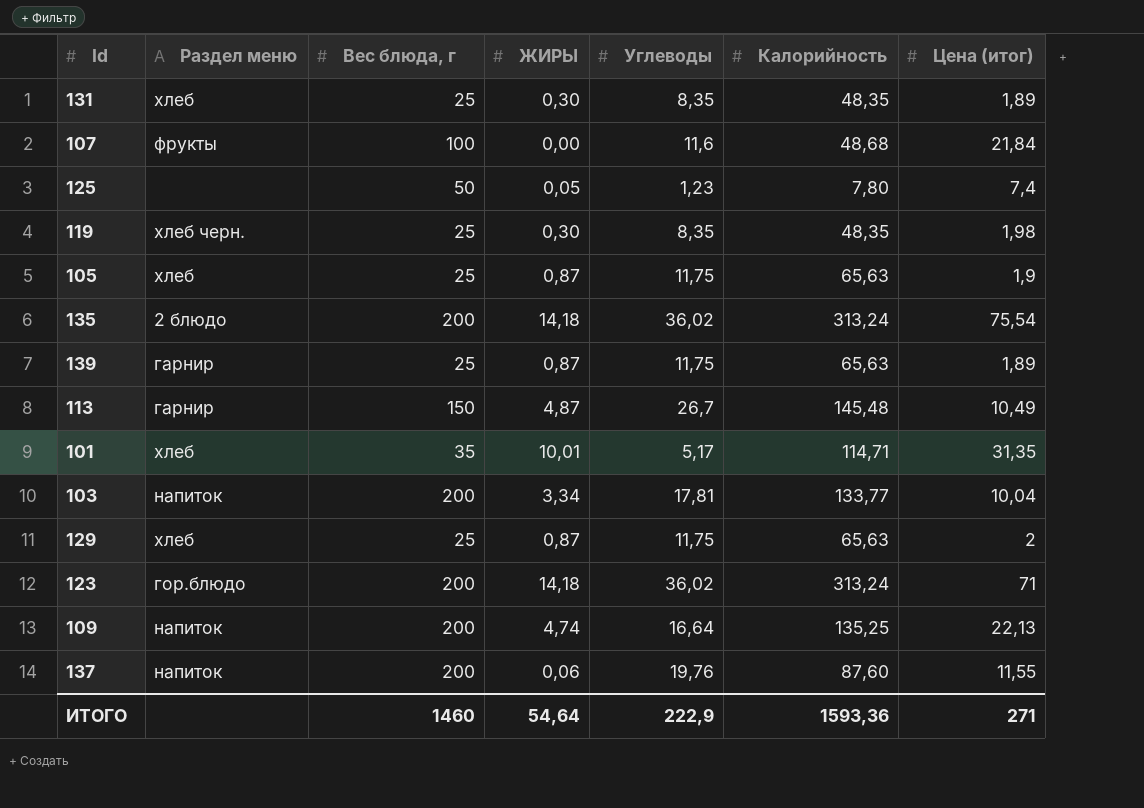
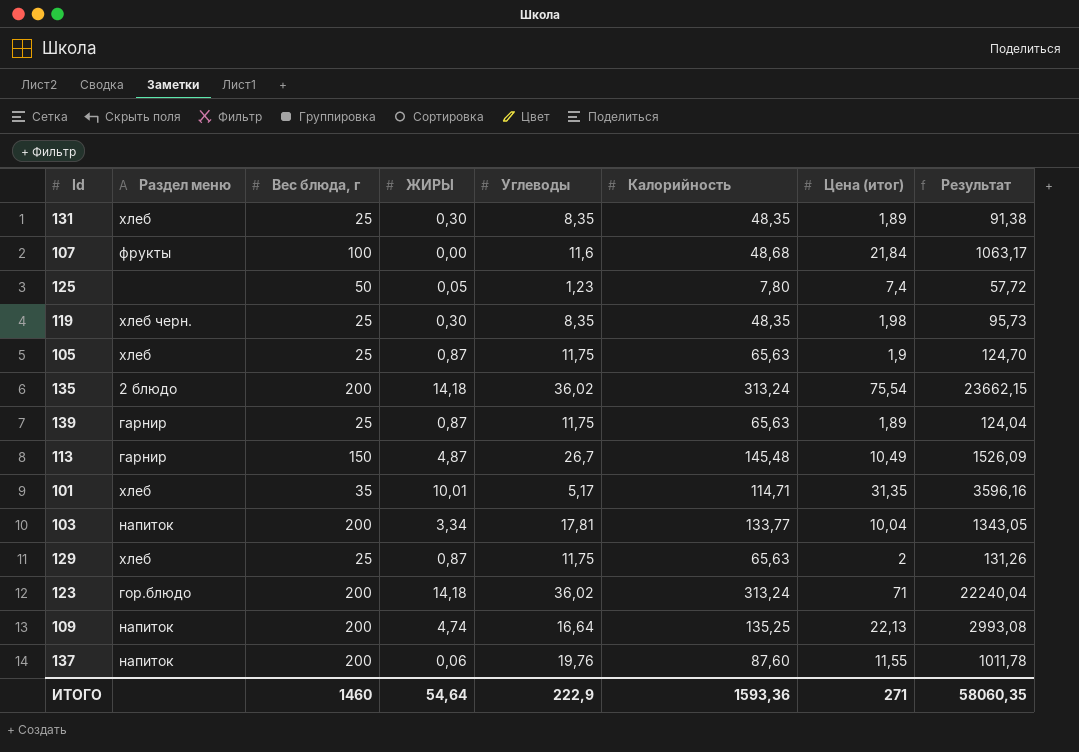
column Результат | formula: none -> [Калорийность] * [Цена (итог)]

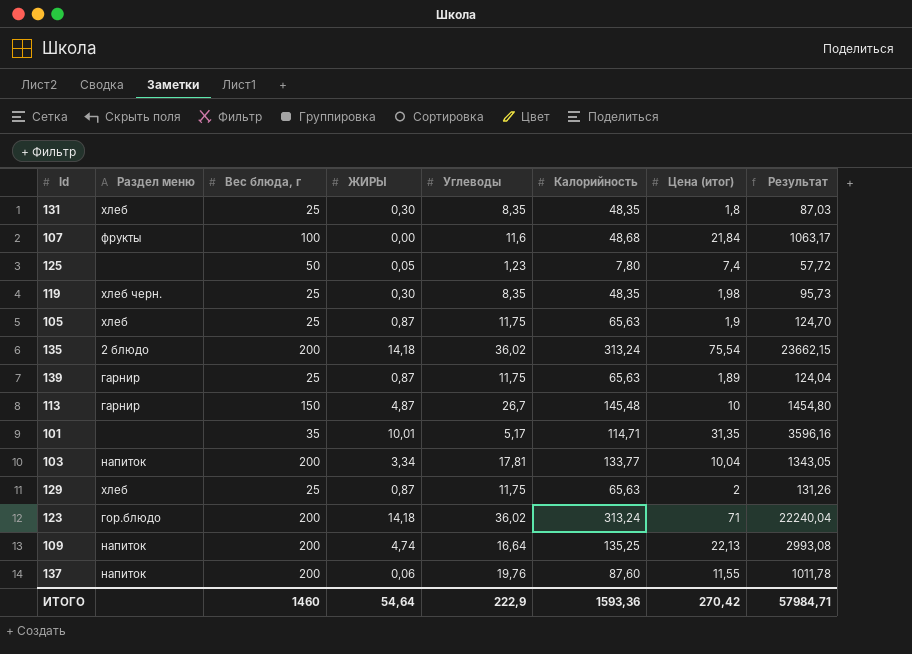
131 | Цена (итог): 1,89 -> 1,8
131 | Результат: 91,38 -> 87,03
113 | Цена (итог): 10,49 -> 10
113 | Результат: 1526,09 -> 1454,80
101 | Раздел меню: хлеб -> none
ИТОГО | Цена (итог): 271 -> 270,42
ИТОГО | Результат: 58060,35 -> 57984,71

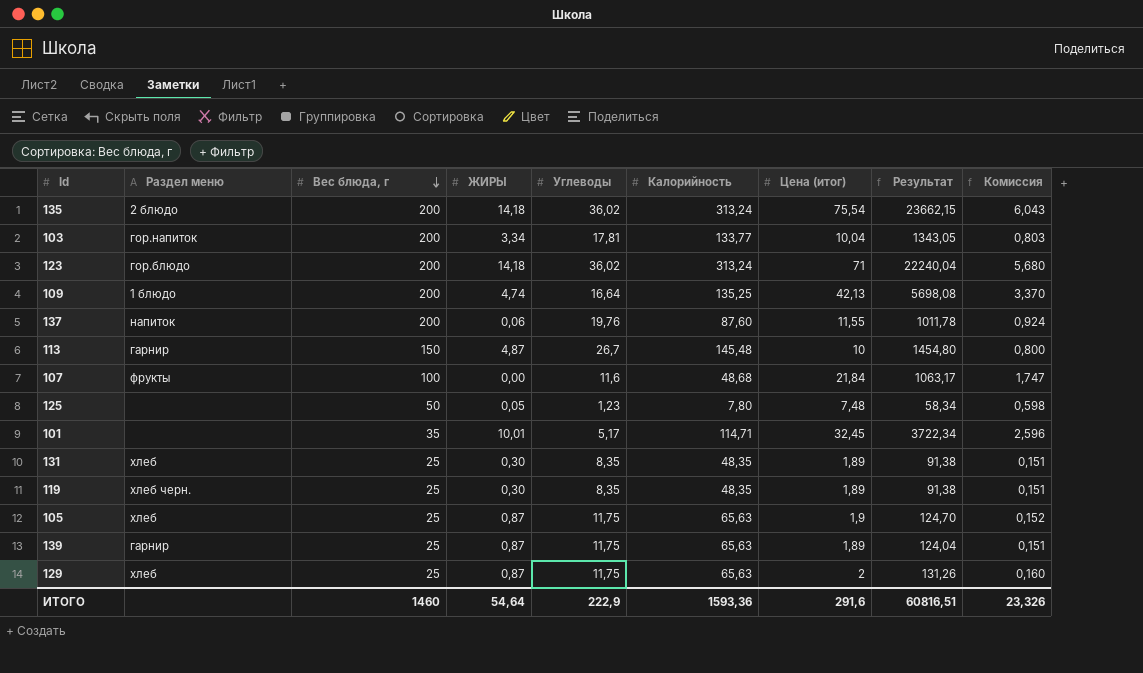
row order: none -> Вес блюда, г descending
column Комиссия | formula: none -> [Цена (итог)] * 0,08
103 | Раздел меню: напиток -> гор.напиток
109 | Раздел меню: напиток -> 1 блюдо
109 | Цена (итог): 22,13 -> 42,13
109 | Результат: 2993,08 -> 5698,08
125 | Цена (итог): 7,4 -> 7,48
125 | Результат: 57,72 -> 58,34
101 | Цена (итог): 31,35 -> 32,45
101 | Результат: 3596,16 -> 3722,34
131 | Цена (итог): 1,8 -> 1,89
131 | Результат: 87,03 -> 91,38
119 | Цена (итог): 1,98 -> 1,89
119 | Результат: 95,73 -> 91,38
ИТОГО | Цена (итог): 270,42 -> 291,6
ИТОГО | Результат: 57984,71 -> 60816,51

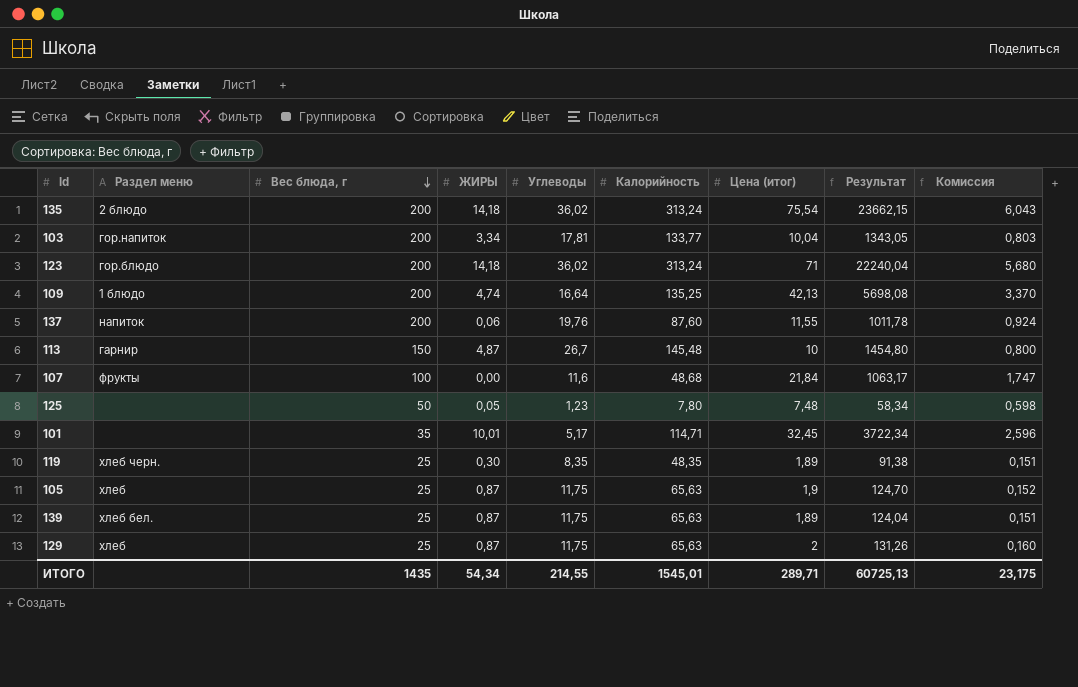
row 131: хлеб | 25 | 0,30 | 8,35 | 48,35 | 1,89 | 91,38 | 0,151 -> none
139 | Раздел меню: гарнир -> хлеб бел.
ИТОГО | Вес блюда, г: 1460 -> 1435
ИТОГО | ЖИРЫ: 54,64 -> 54,34
ИТОГО | Углеводы: 222,9 -> 214,55
ИТОГО | Калорийность: 1593,36 -> 1545,01
ИТОГО | Цена (итог): 291,6 -> 289,71
ИТОГО | Результат: 60816,51 -> 60725,13
ИТОГО | Комиссия: 23,326 -> 23,175

